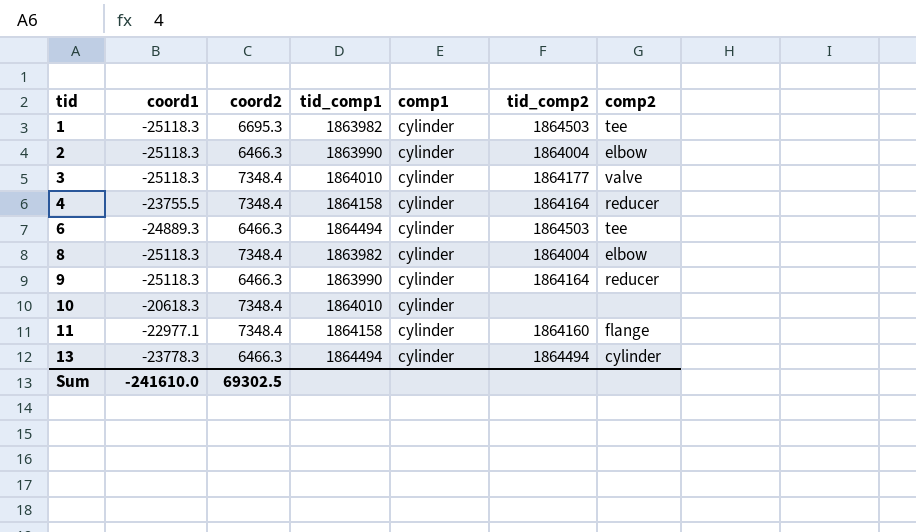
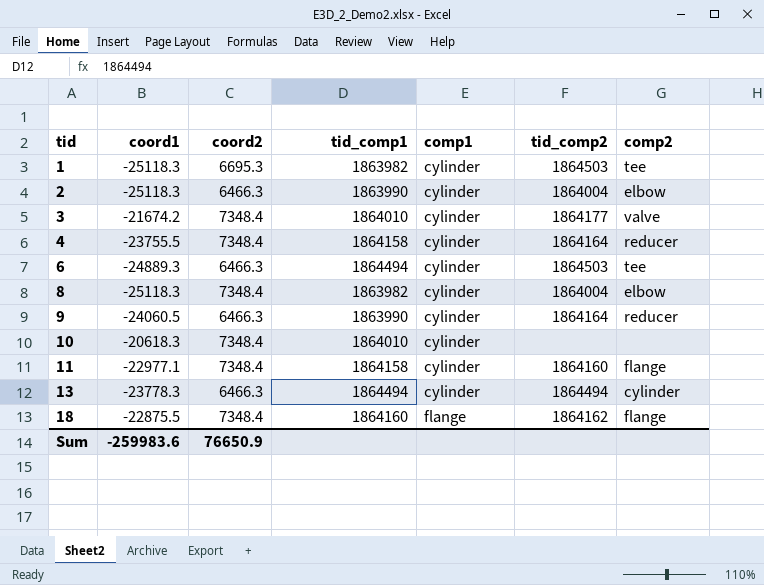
3 | coord1: -25118.3 -> -21674.2
9 | coord1: -25118.3 -> -24060.5
row 18: none -> -22875.5 | 7348.4 | 1864160 | flange | 1864162 | flange
Sum | coord1: -241610.0 -> -259983.6
Sum | coord2: 69302.5 -> 76650.9

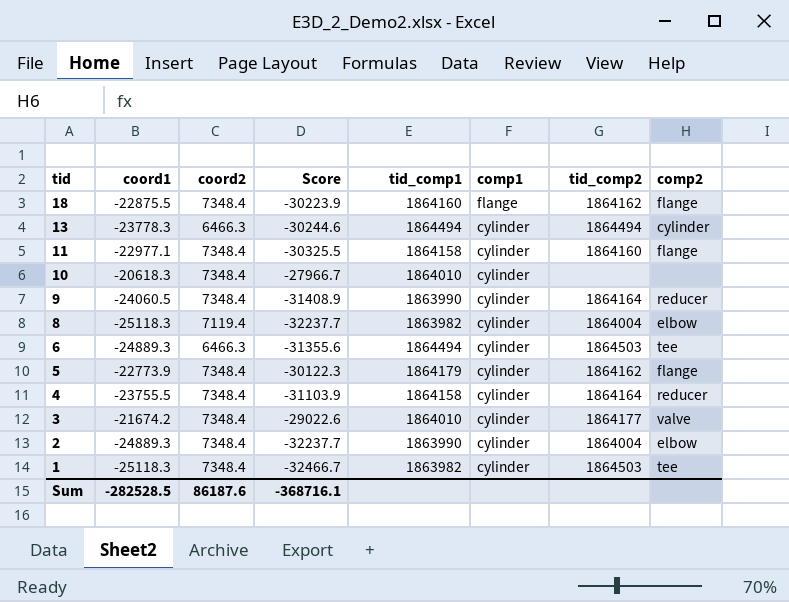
row order: tid ascending -> tid descending
column Score | formula: none -> [coord1] - [coord2]
9 | coord2: 6466.3 -> 7348.4
8 | coord2: 7348.4 -> 7119.4
row 5: none -> -22773.9 | 7348.4 | -30122.3 | 1864179 | cylinder | 1864162 | flange
2 | coord1: -25118.3 -> -24889.3
2 | coord2: 6466.3 -> 7348.4
1 | coord2: 6695.3 -> 7348.4
Sum | coord1: -259983.6 -> -282528.5
Sum | coord2: 76650.9 -> 86187.6

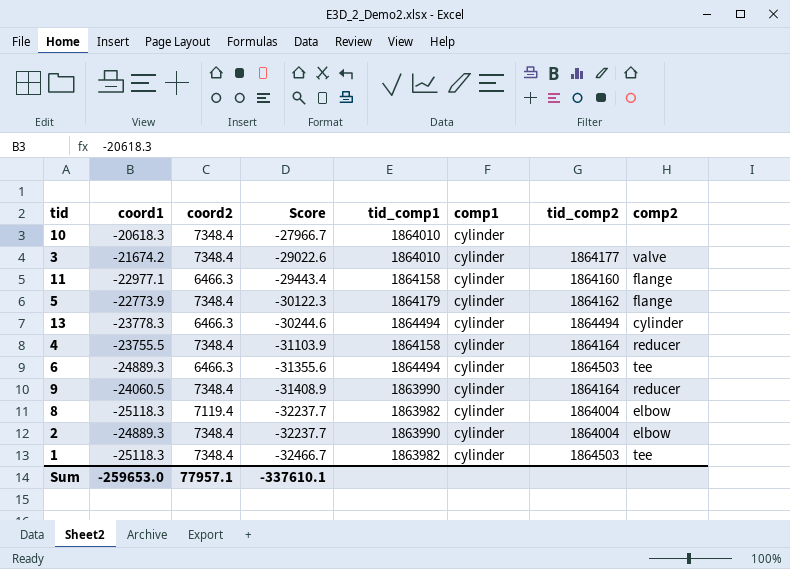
row order: tid descending -> Score descending
row 18: -22875.5 | 7348.4 | -30223.9 | 1864160 | flange | 1864162 | flange -> none
11 | coord2: 7348.4 -> 6466.3
11 | Score: -30325.5 -> -29443.4
Sum | coord1: -282528.5 -> -259653.0
Sum | coord2: 86187.6 -> 77957.1
Sum | Score: -368716.1 -> -337610.1

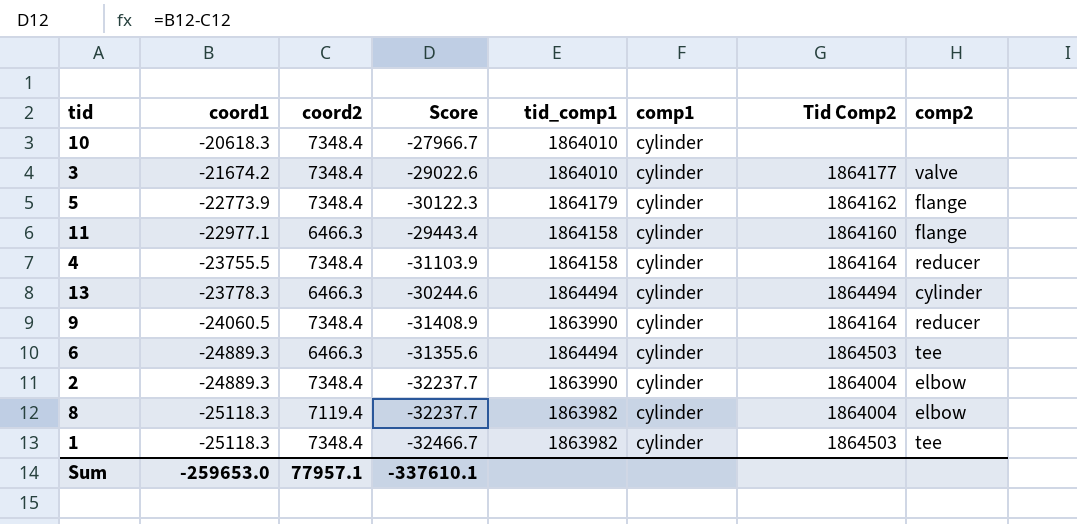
row order: Score descending -> coord1 descending
column name: tid_comp2 -> Tid Comp2

